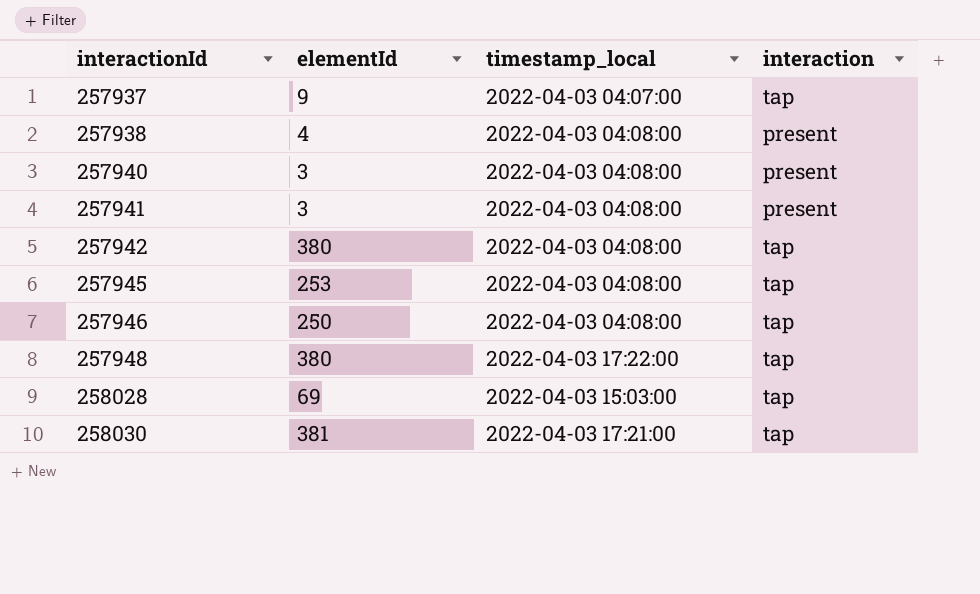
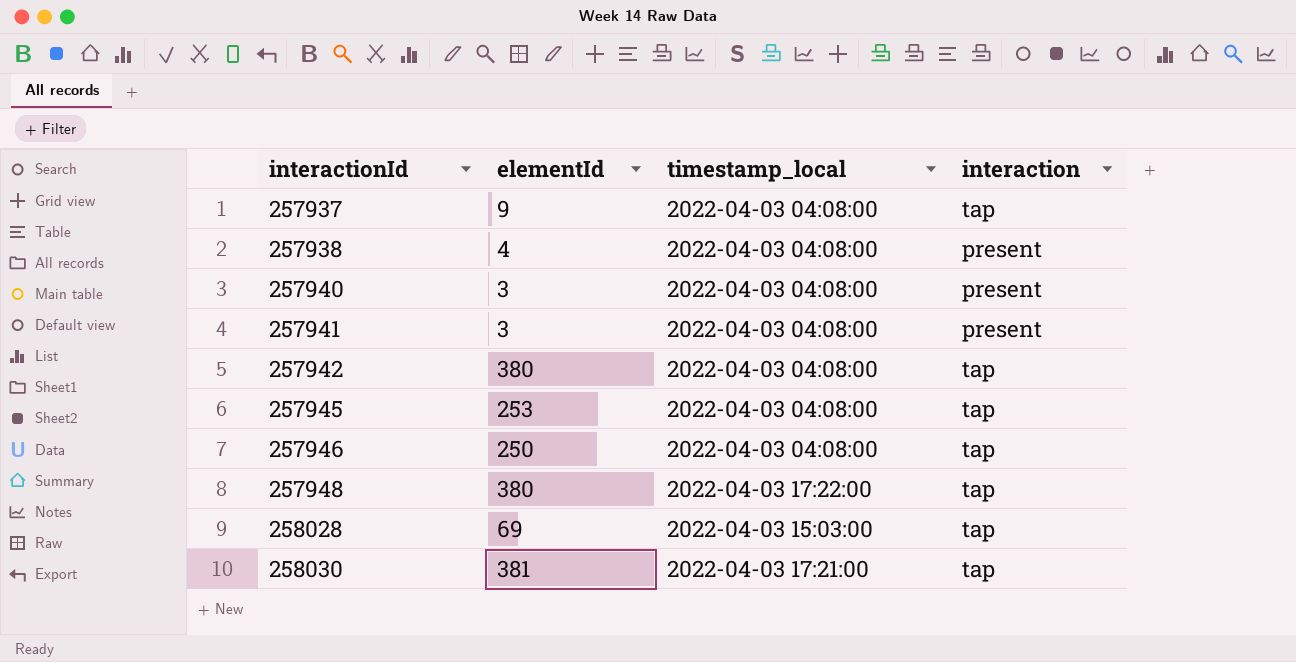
257937 | timestamp_local: 2022-04-03 04:07:00 -> 2022-04-03 04:08:00

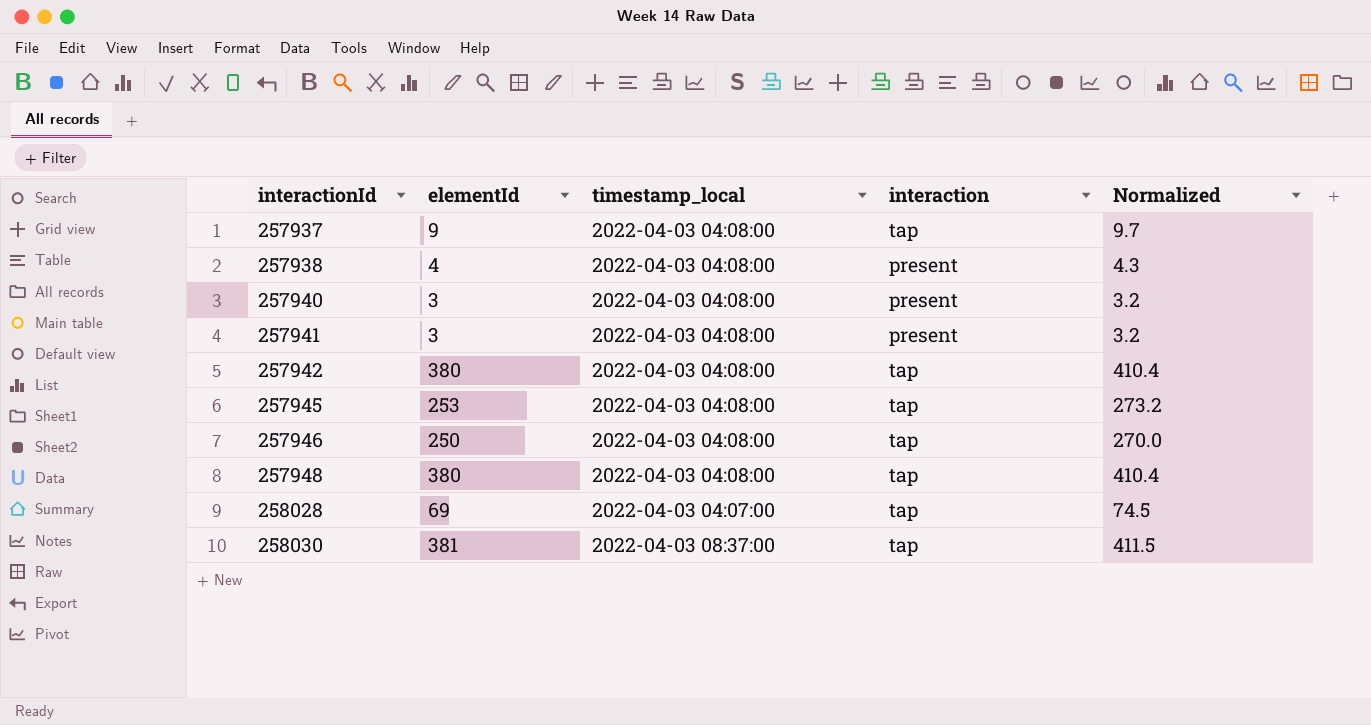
column Normalized | formula: none -> [elementId] * 1.08
257948 | timestamp_local: 2022-04-03 17:22:00 -> 2022-04-03 04:08:00
258028 | timestamp_local: 2022-04-03 15:03:00 -> 2022-04-03 04:07:00
258030 | timestamp_local: 2022-04-03 17:21:00 -> 2022-04-03 08:37:00

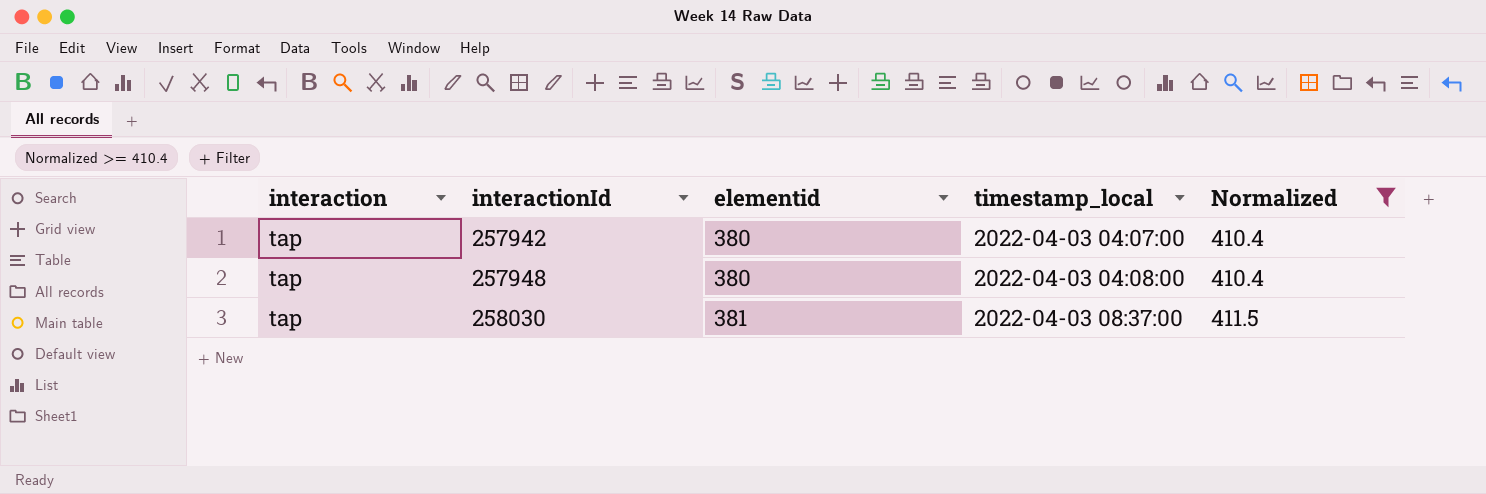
filter: none -> Normalized >= 410.4
column interaction | position: 4 -> 1
column name: elementId -> elementid
257942 | timestamp_local: 2022-04-03 04:08:00 -> 2022-04-03 04:07:00

